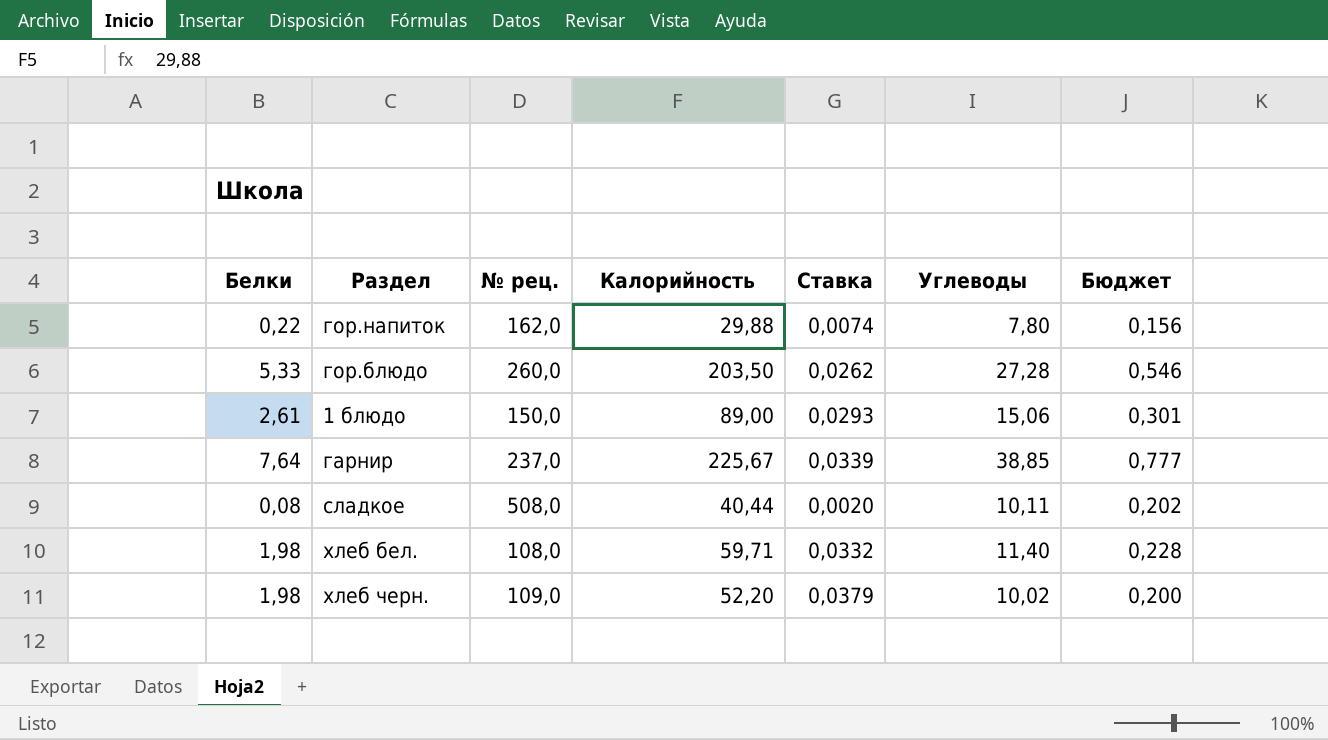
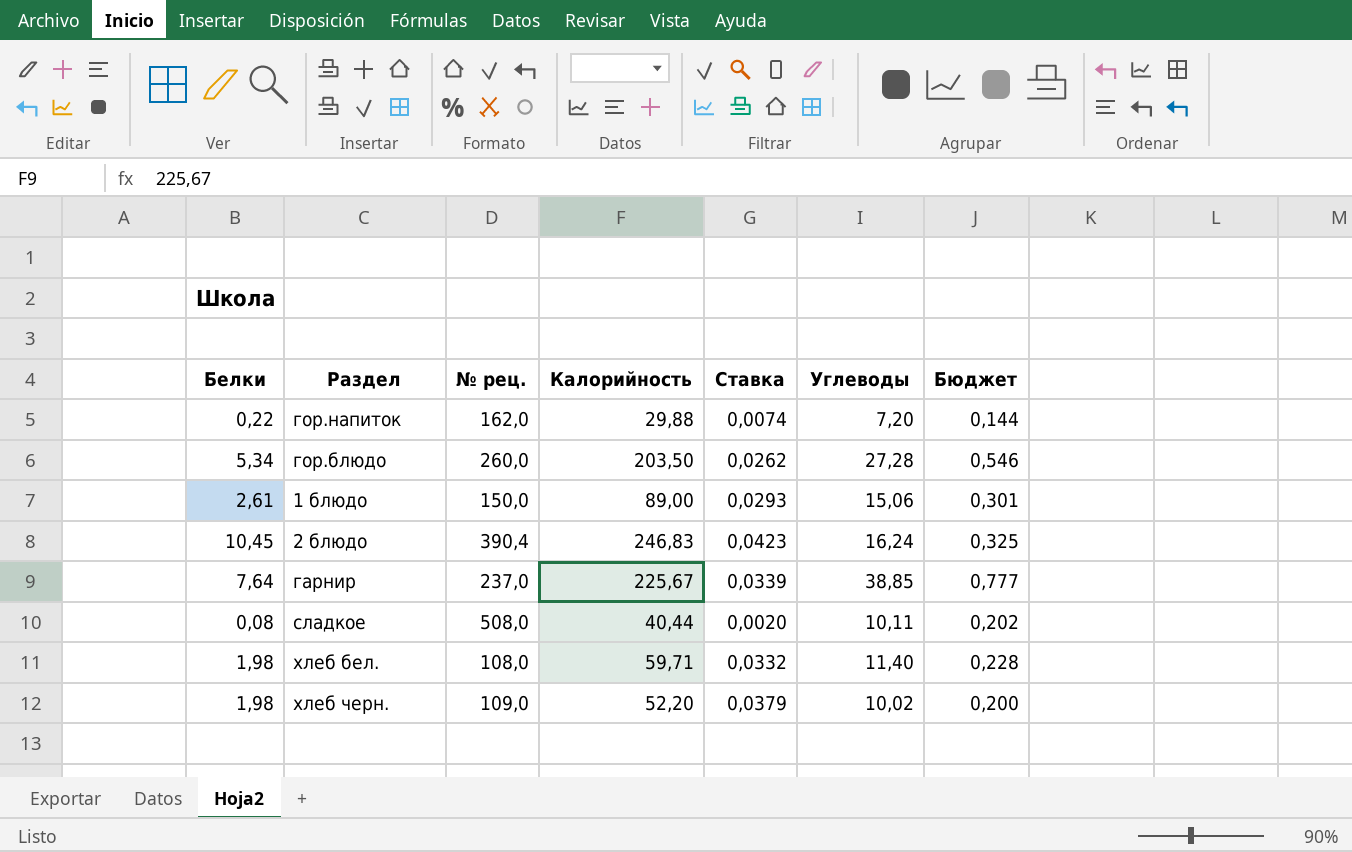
гор.напиток | Углеводы: 7,80 -> 7,20
гор.напиток | Бюджет: 0,156 -> 0,144
гор.блюдо | Белки: 5,33 -> 5,34
row 2 блюдо: none -> 10,45 | 390,4 | 246,83 | 0,0423 | 16,24 | 0,325

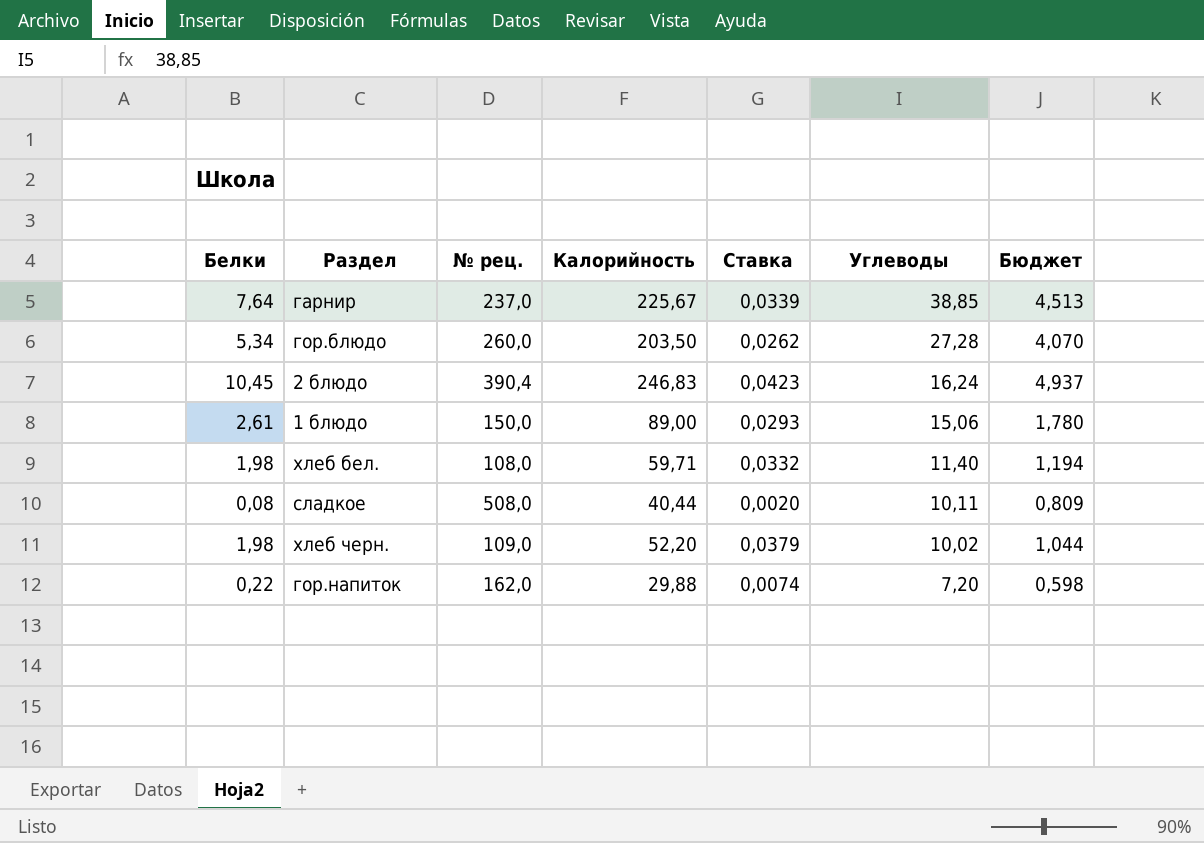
row order: none -> Углеводы descending
column Бюджет | formula: [Углеводы] * 0,02 -> [Калорийность] * 0,02

